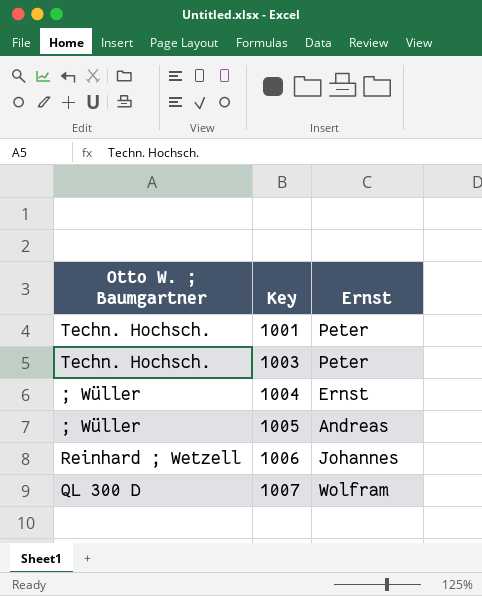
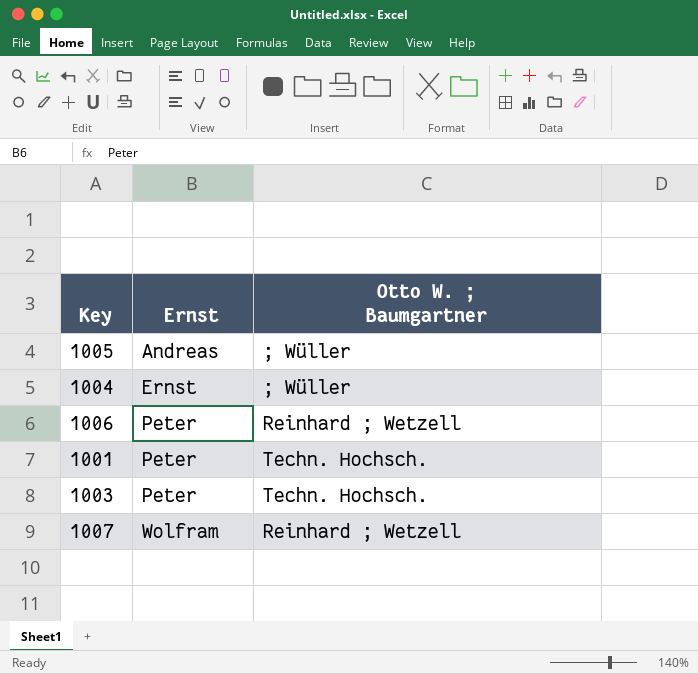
row order: Key ascending -> Ernst ascending
column Otto W. ; Baumgartner | position: 1 -> 3
1006 | Ernst: Johannes -> Peter
1007 | Otto W. ; Baumgartner: QL 300 D -> Reinhard ; Wetzell

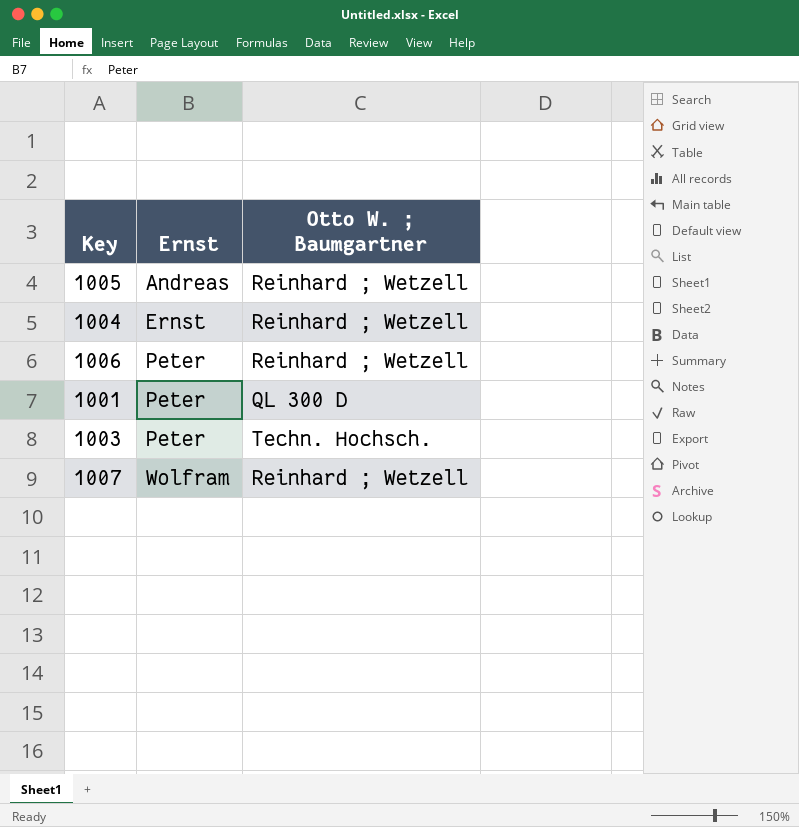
1005 | Otto W. ; Baumgartner: ; Wüller -> Reinhard ; Wetzell
1004 | Otto W. ; Baumgartner: ; Wüller -> Reinhard ; Wetzell
1001 | Otto W. ; Baumgartner: Techn. Hochsch. -> QL 300 D

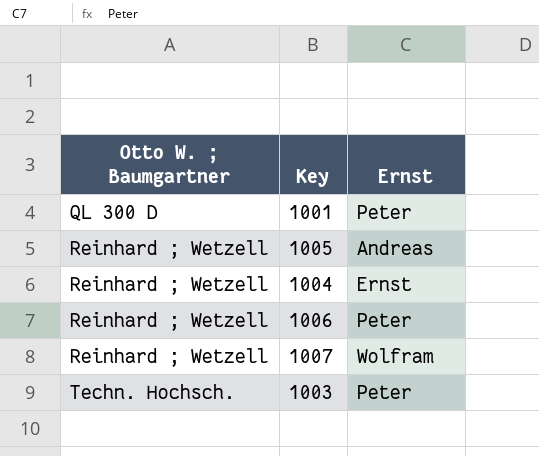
row order: Ernst ascending -> Otto W. ; Baumgartner ascending
column Otto W. ; Baumgartner | position: 3 -> 1

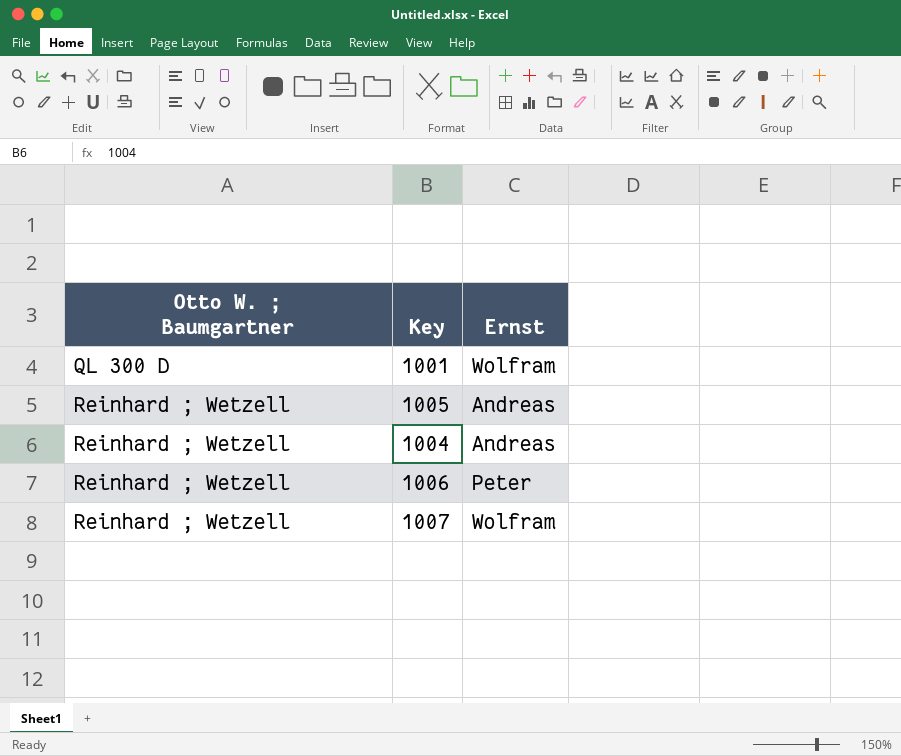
row 1003: Techn. Hochsch. | Peter -> none
1001 | Ernst: Peter -> Wolfram
1004 | Ernst: Ernst -> Andreas

